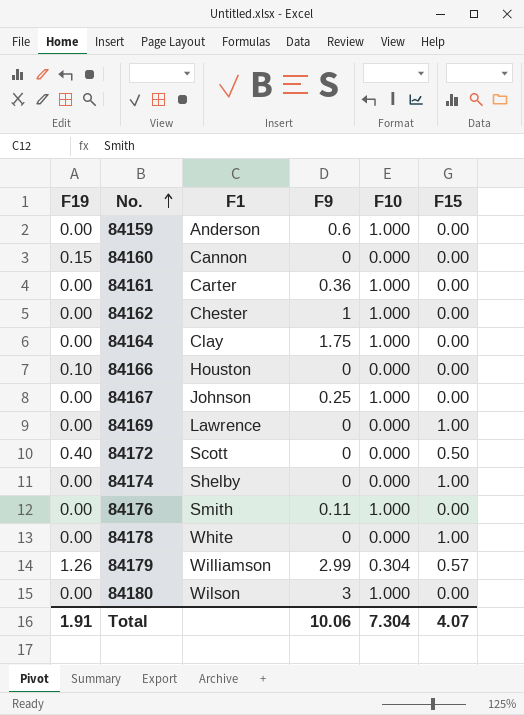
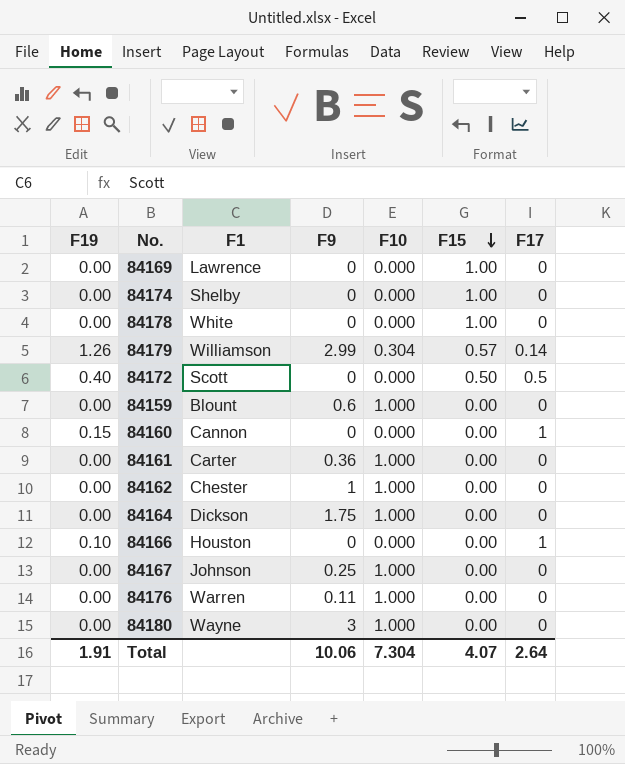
row order: No. ascending -> F15 descending
column F17 | position: none -> 7
84159 | F1: Anderson -> Blount
84164 | F1: Clay -> Dickson
84176 | F1: Smith -> Warren
84180 | F1: Wilson -> Wayne

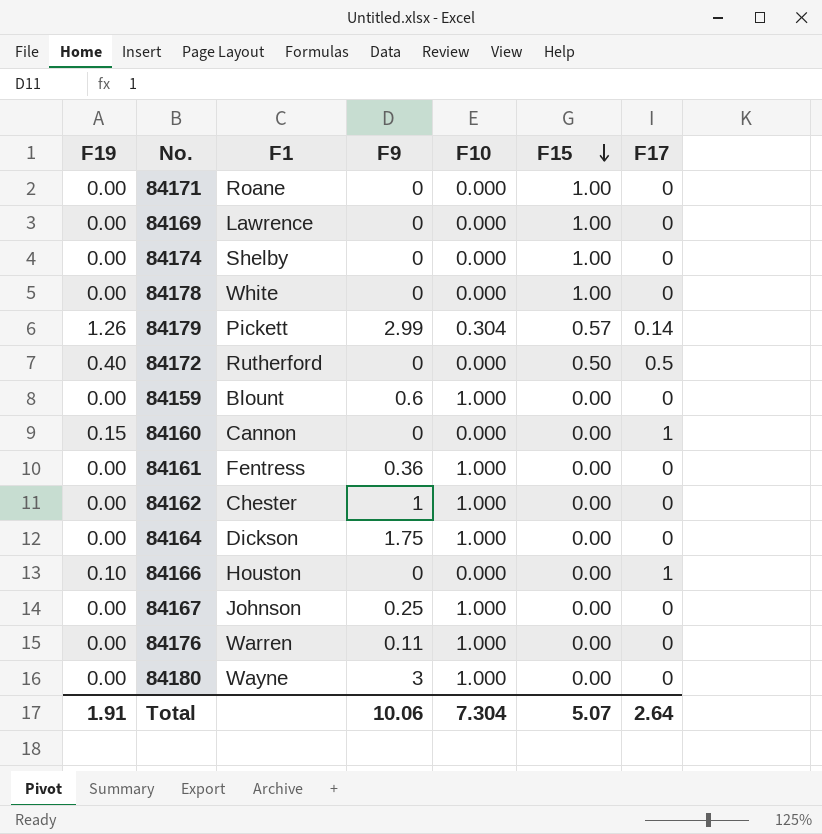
row 84171: none -> 0.00 | Roane | 0 | 0.000 | 1.00 | 0
84179 | F1: Williamson -> Pickett
84172 | F1: Scott -> Rutherford
84161 | F1: Carter -> Fentress
Total | F15: 4.07 -> 5.07

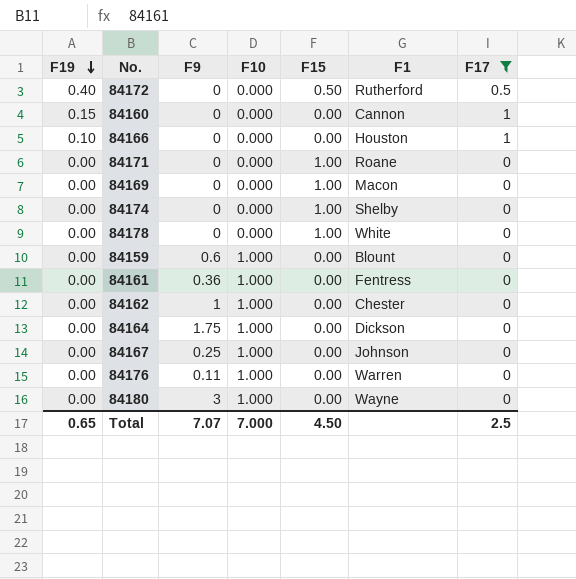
filter: none -> F17 != 0.14
row order: F15 descending -> F19 descending
column F1 | position: 3 -> 6
84169 | F1: Lawrence -> Macon
Total | F19: 1.91 -> 0.65
Total | F9: 10.06 -> 7.07
Total | F10: 7.304 -> 7.000
Total | F15: 5.07 -> 4.50
Total | F17: 2.64 -> 2.5

